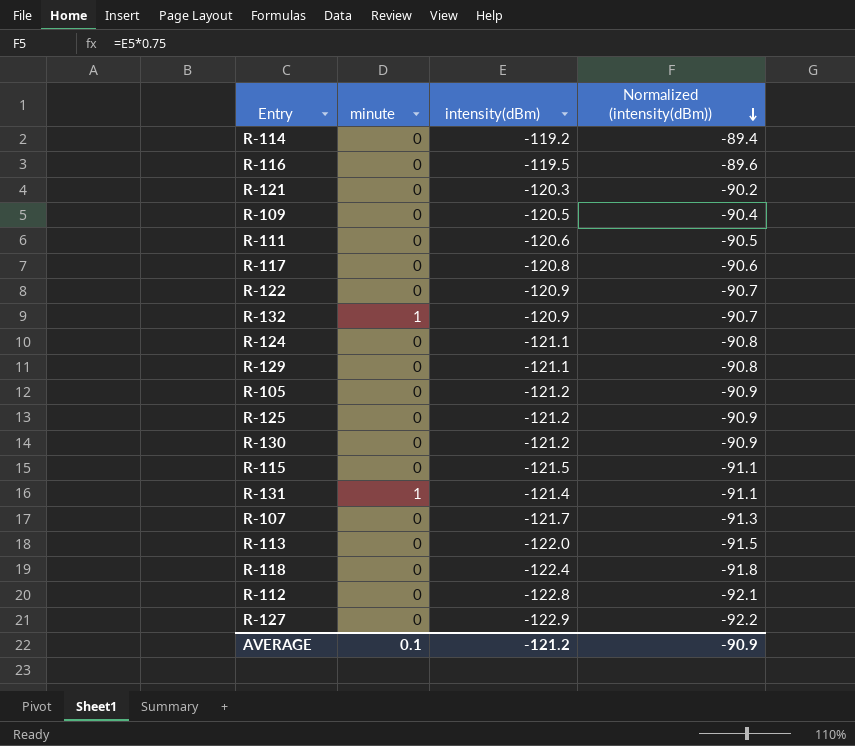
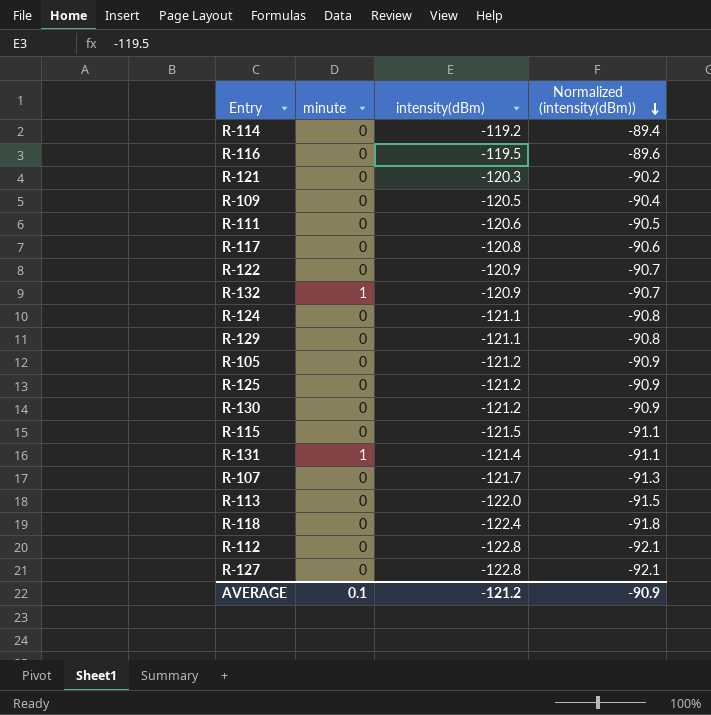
R-127 | intensity(dBm): -122.9 -> -122.8
R-127 | Normalized (intensity(dBm)): -92.2 -> -92.1

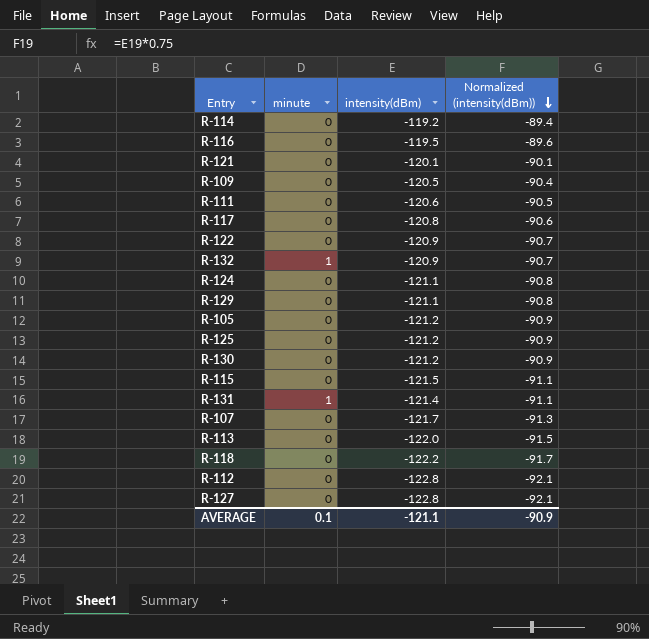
R-121 | intensity(dBm): -120.3 -> -120.1
R-121 | Normalized (intensity(dBm)): -90.2 -> -90.1
R-118 | intensity(dBm): -122.4 -> -122.2
R-118 | Normalized (intensity(dBm)): -91.8 -> -91.7
AVERAGE | intensity(dBm): -121.2 -> -121.1

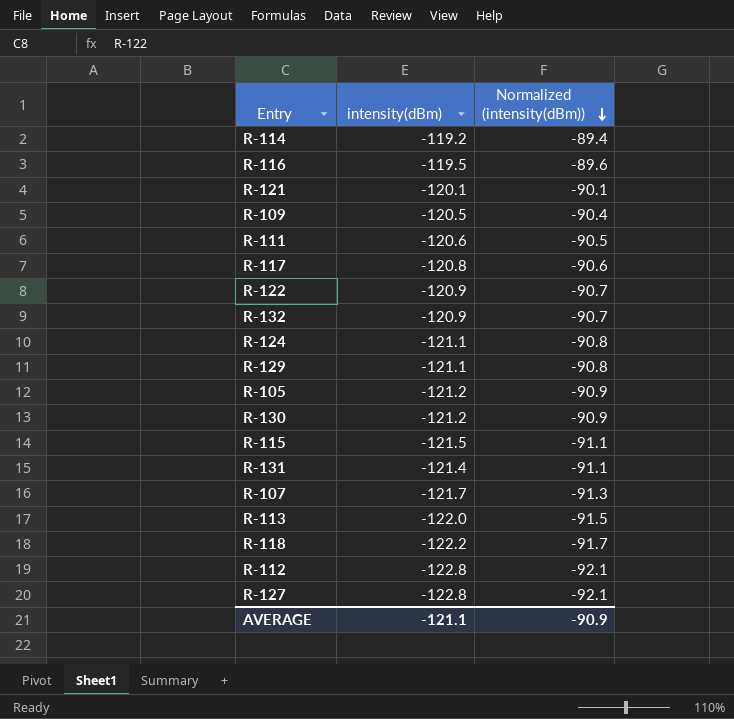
column minute | position: 2 -> none
row R-125: 0 | -121.2 | -90.9 -> none

